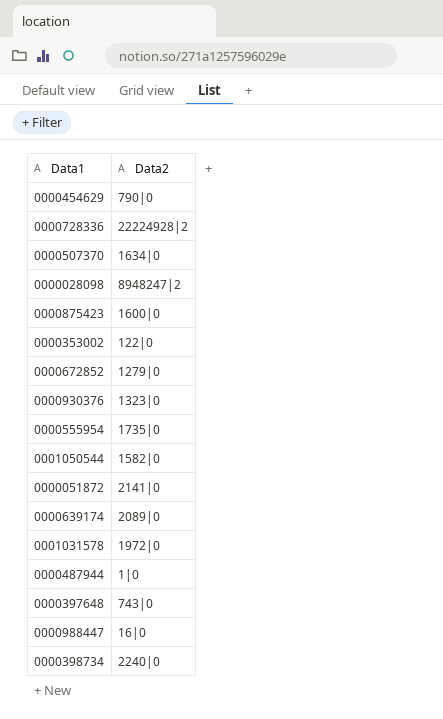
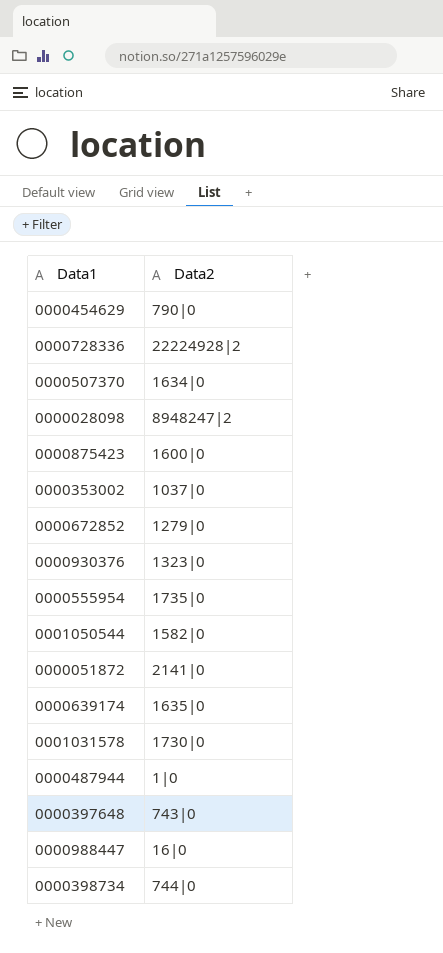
0000353002 | Data2: 122|0 -> 1037|0
0000639174 | Data2: 2089|0 -> 1635|0
0001031578 | Data2: 1972|0 -> 1730|0
0000398734 | Data2: 2240|0 -> 744|0

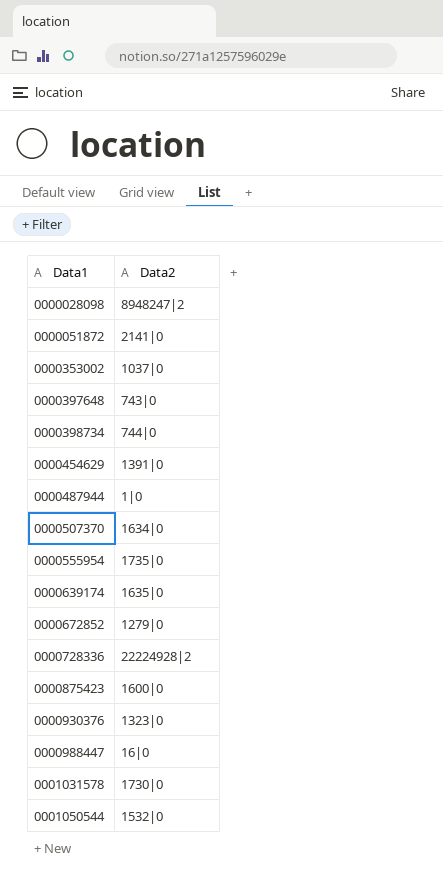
row order: none -> Data1 ascending
0000454629 | Data2: 790|0 -> 1391|0
0001050544 | Data2: 1582|0 -> 1532|0

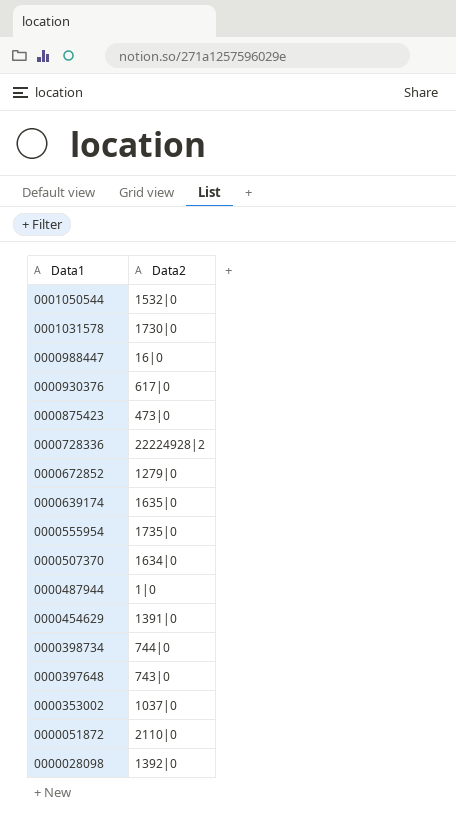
row order: Data1 ascending -> Data1 descending
0000930376 | Data2: 1323|0 -> 617|0
0000875423 | Data2: 1600|0 -> 473|0
0000051872 | Data2: 2141|0 -> 2110|0
0000028098 | Data2: 8948247|2 -> 1392|0

